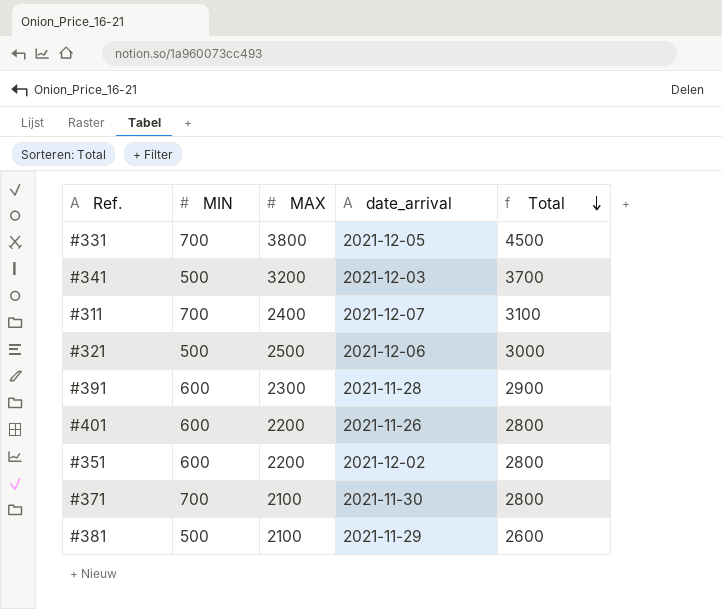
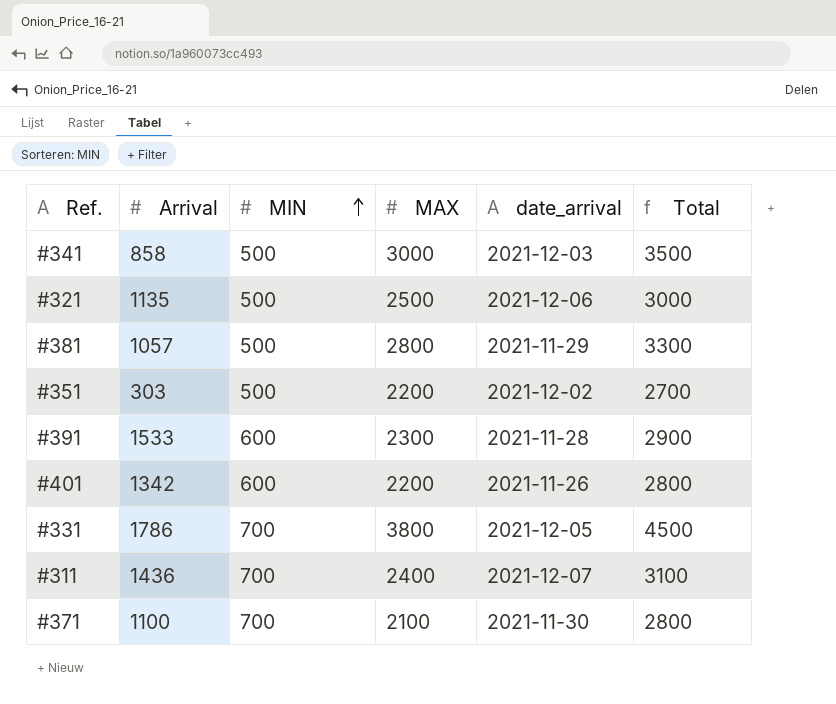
row order: Total descending -> MIN ascending
column Arrival | position: none -> 2
#341 | MAX: 3200 -> 3000
#341 | Total: 3700 -> 3500
#381 | MAX: 2100 -> 2800
#381 | Total: 2600 -> 3300
#351 | MIN: 600 -> 500
#351 | Total: 2800 -> 2700

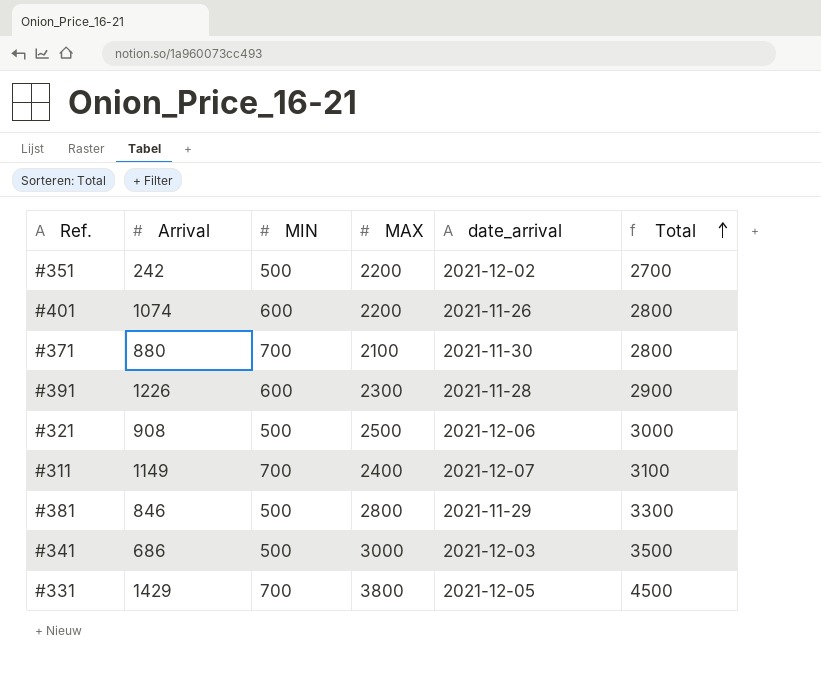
row order: MIN ascending -> Total ascending
#351 | Arrival: 303 -> 242
#401 | Arrival: 1342 -> 1074
#371 | Arrival: 1100 -> 880
#391 | Arrival: 1533 -> 1226
#321 | Arrival: 1135 -> 908
#311 | Arrival: 1436 -> 1149
#381 | Arrival: 1057 -> 846
#341 | Arrival: 858 -> 686
#331 | Arrival: 1786 -> 1429

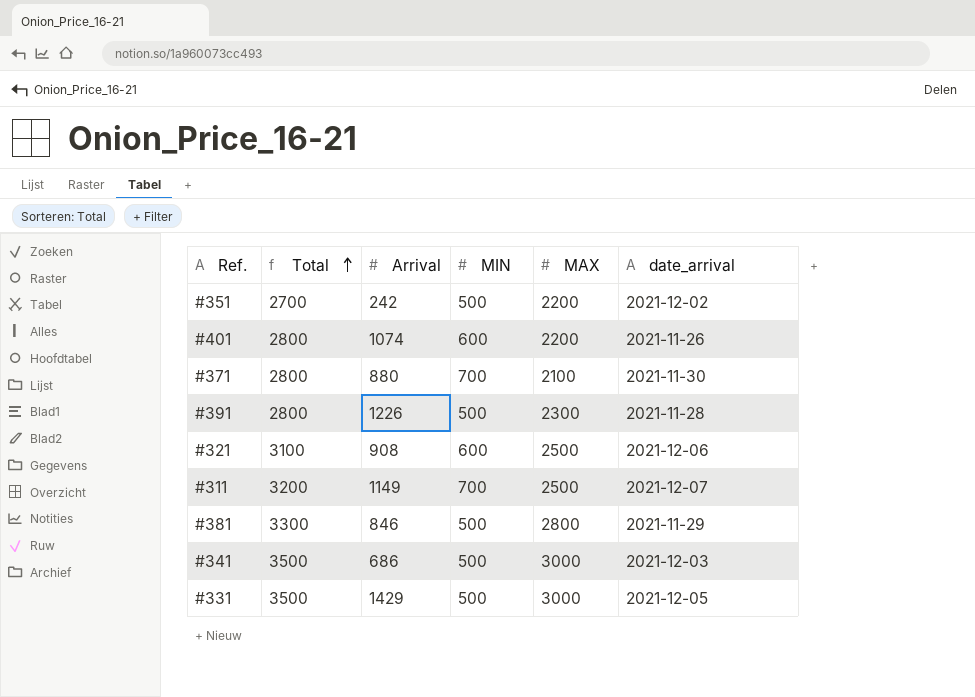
column Total | position: 6 -> 2
#391 | Total: 2900 -> 2800
#391 | MIN: 600 -> 500
#321 | Total: 3000 -> 3100
#321 | MIN: 500 -> 600
#311 | Total: 3100 -> 3200
#311 | MAX: 2400 -> 2500
#331 | Total: 4500 -> 3500
#331 | MIN: 700 -> 500
#331 | MAX: 3800 -> 3000

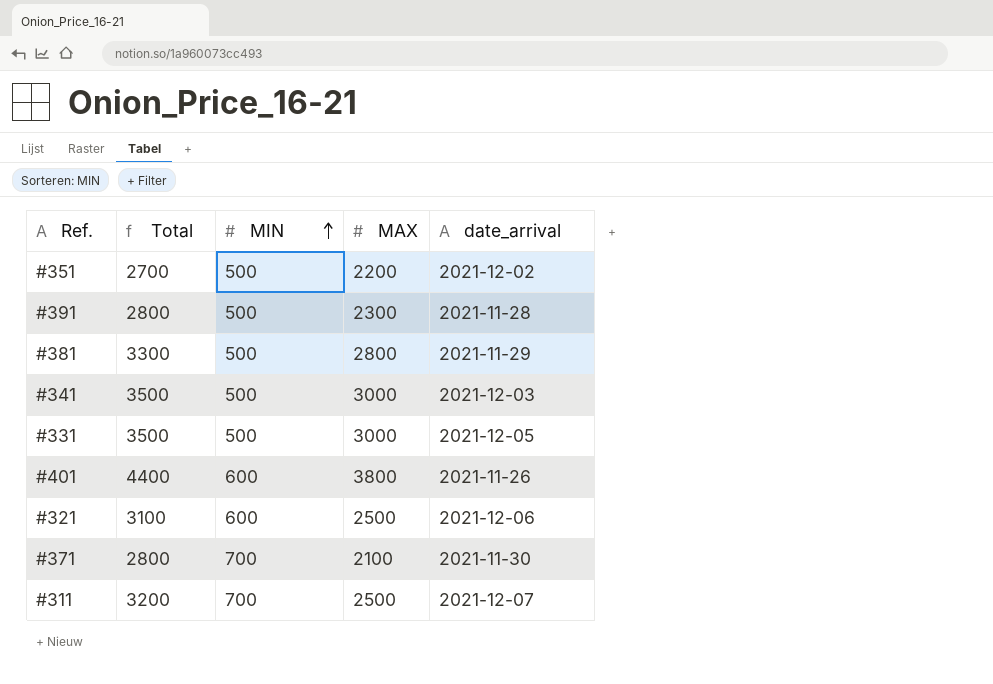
row order: Total ascending -> MIN ascending
column Arrival | position: 3 -> none
#401 | Total: 2800 -> 4400
#401 | MAX: 2200 -> 3800

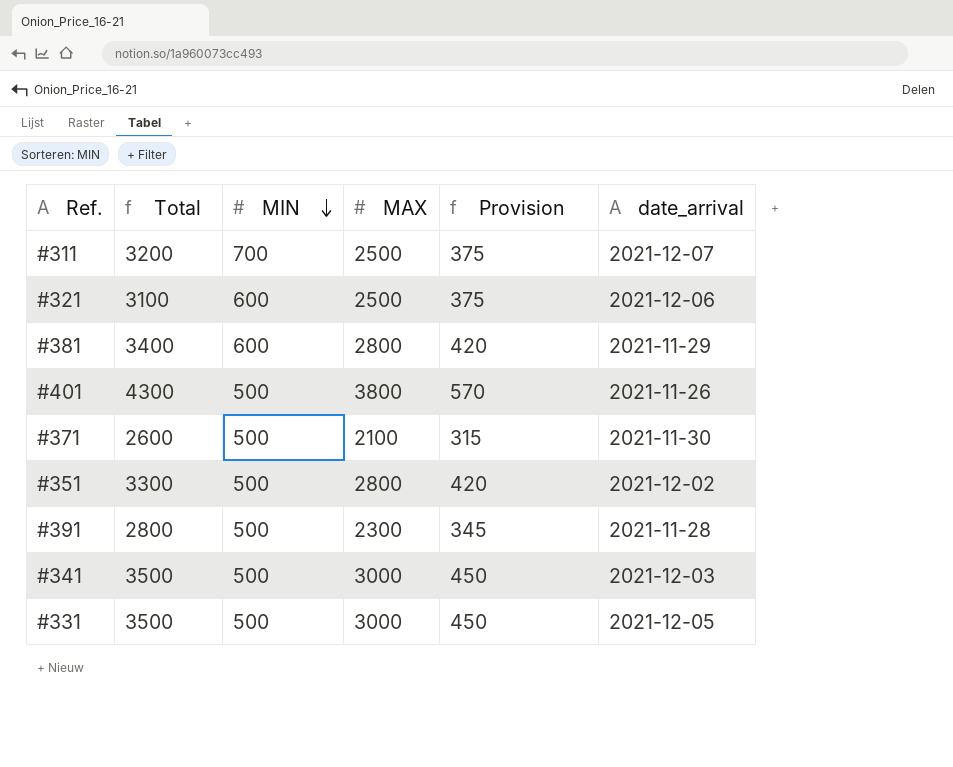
row order: MIN ascending -> MIN descending
column Provision | formula: none -> [MAX] * 0.15
#381 | Total: 3300 -> 3400
#381 | MIN: 500 -> 600
#401 | Total: 4400 -> 4300
#401 | MIN: 600 -> 500
#371 | Total: 2800 -> 2600
#371 | MIN: 700 -> 500
#351 | Total: 2700 -> 3300
#351 | MAX: 2200 -> 2800

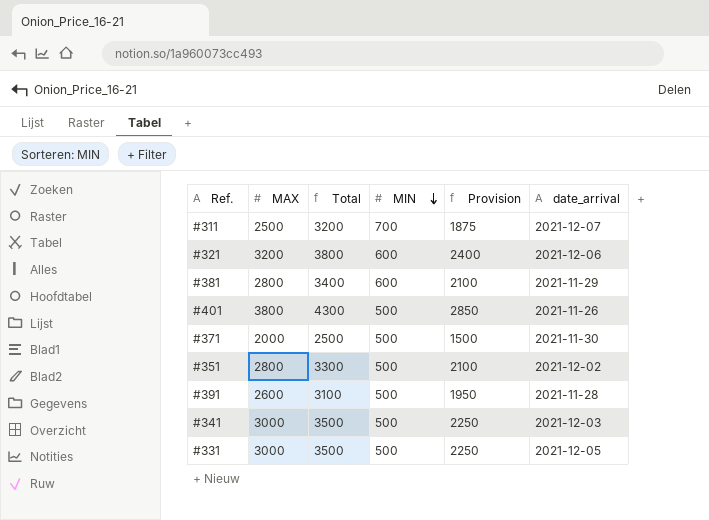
column MAX | position: 4 -> 2
column Provision | formula: [MAX] * 0.15 -> [MAX] * 0.75
#321 | MAX: 2500 -> 3200
#321 | Total: 3100 -> 3800
#371 | MAX: 2100 -> 2000
#371 | Total: 2600 -> 2500
#391 | MAX: 2300 -> 2600
#391 | Total: 2800 -> 3100

